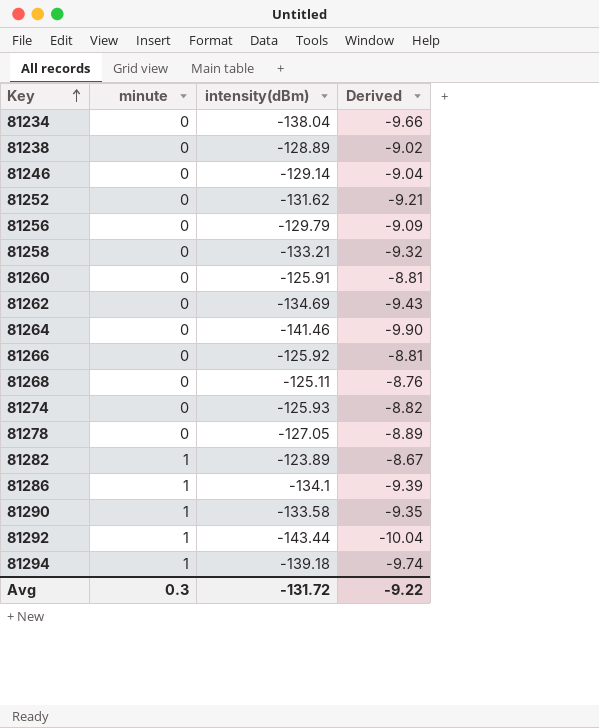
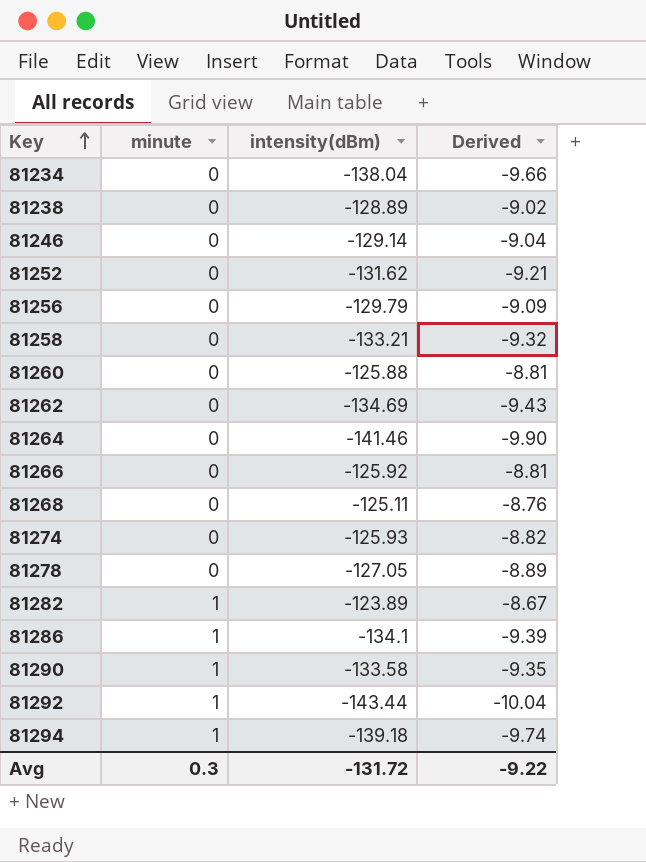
81260 | intensity(dBm): -125.91 -> -125.88

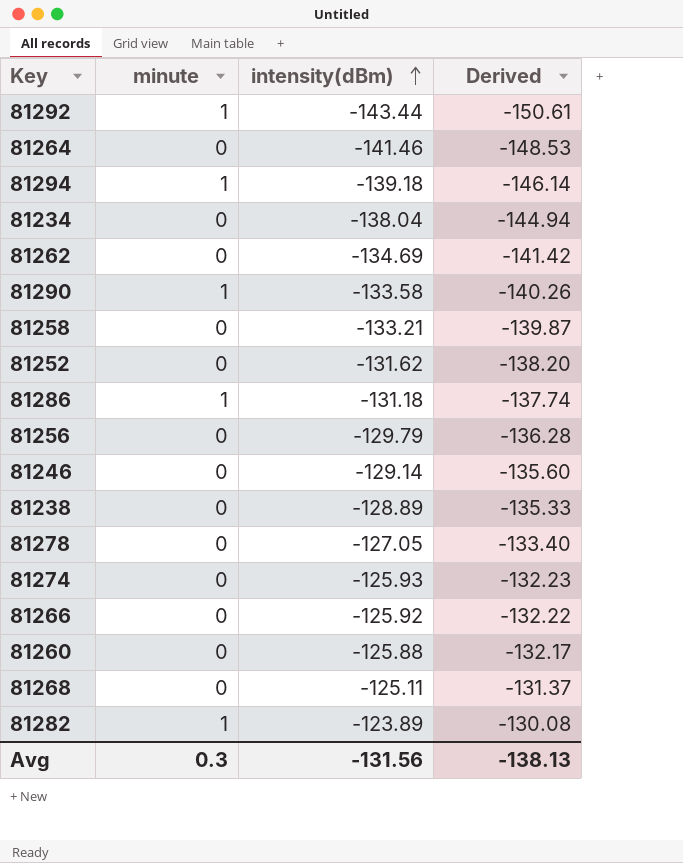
row order: Key ascending -> intensity(dBm) ascending
column Derived | formula: [intensity(dBm)] * 0.07 -> [intensity(dBm)] * 1.05
81286 | intensity(dBm): -134.1 -> -131.18
Avg | intensity(dBm): -131.72 -> -131.56
Avg | Derived: -9.22 -> -138.13

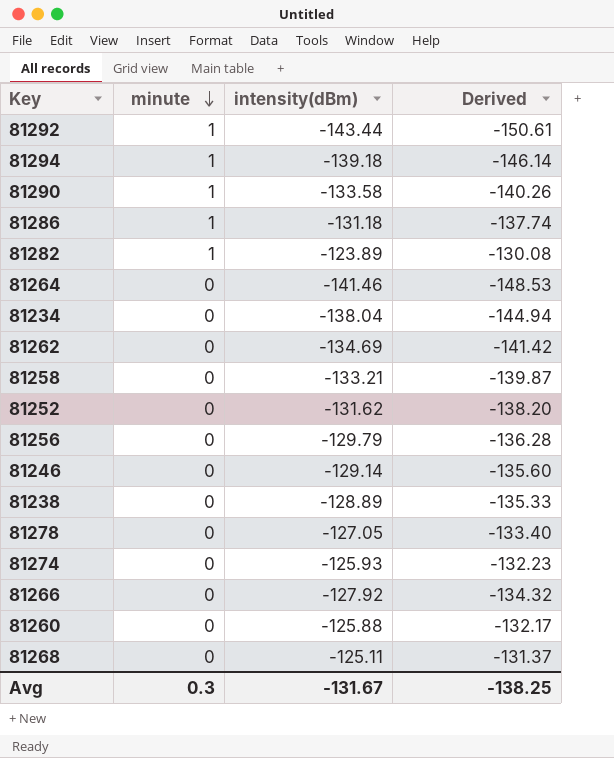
row order: intensity(dBm) ascending -> minute descending
81266 | intensity(dBm): -125.92 -> -127.92
81266 | Derived: -132.22 -> -134.32
Avg | intensity(dBm): -131.56 -> -131.67
Avg | Derived: -138.13 -> -138.25

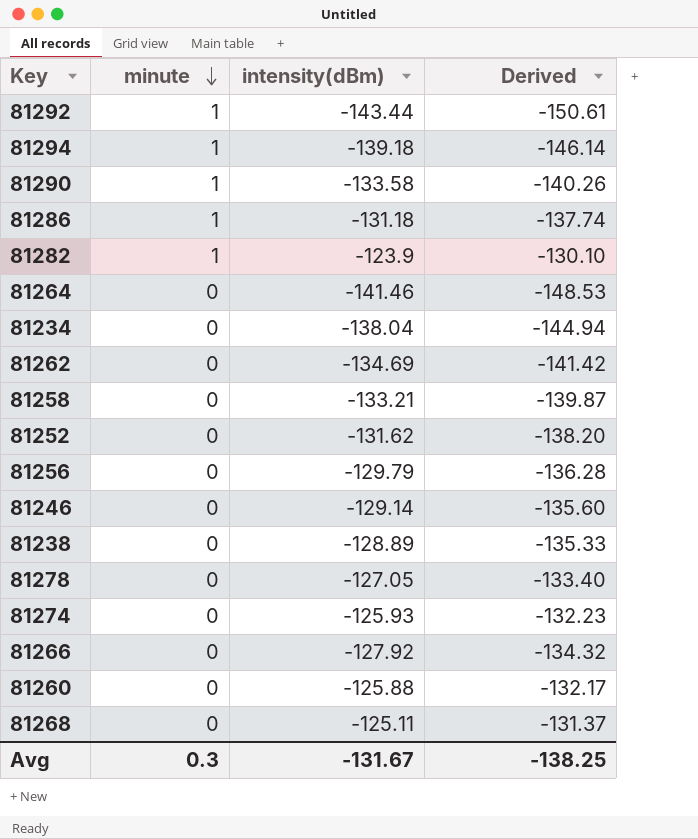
81282 | intensity(dBm): -123.89 -> -123.9
81282 | Derived: -130.08 -> -130.10

